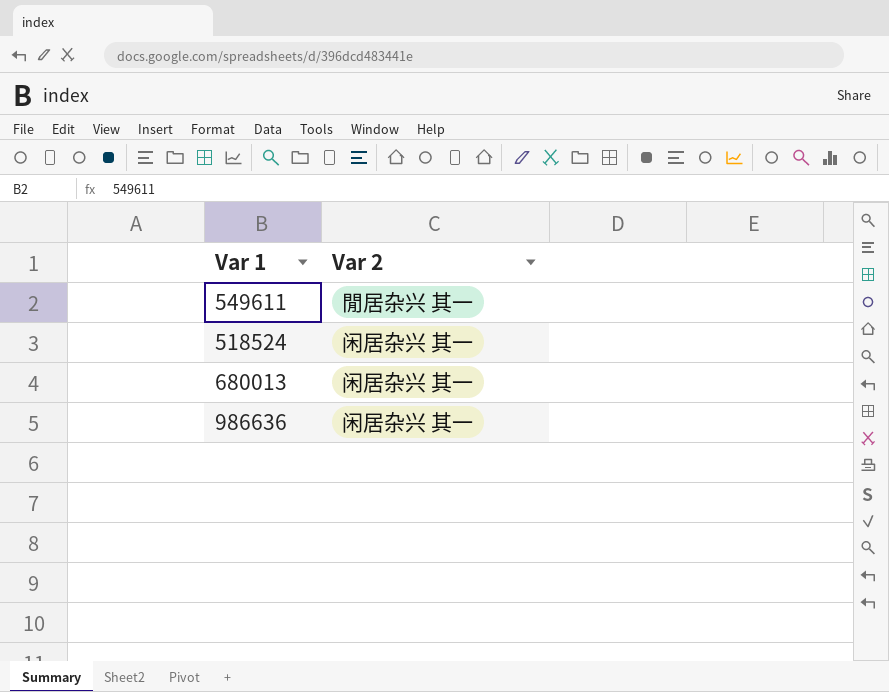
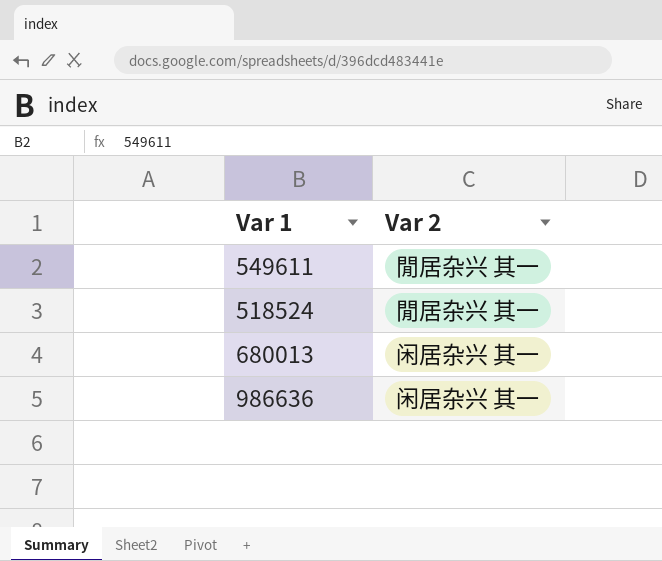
518524 | Var 2: 闲居杂兴 其一 -> 閒居杂兴 其一

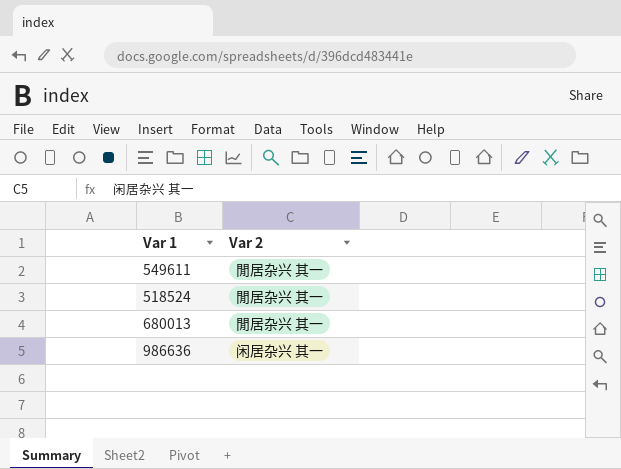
680013 | Var 2: 闲居杂兴 其一 -> 閒居杂兴 其一

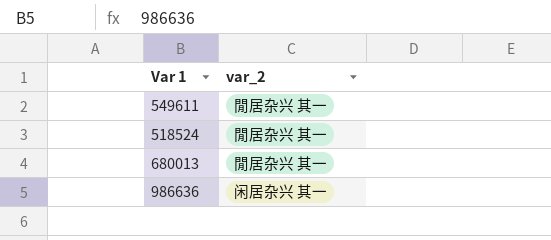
column name: Var 2 -> var_2

